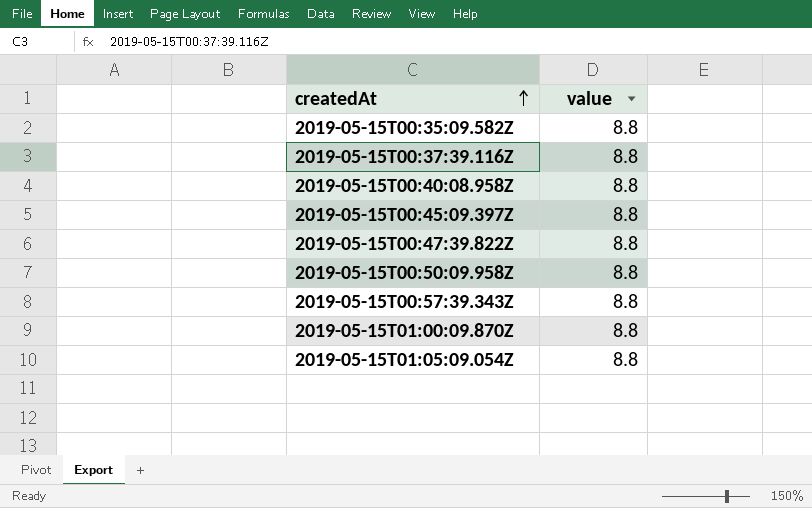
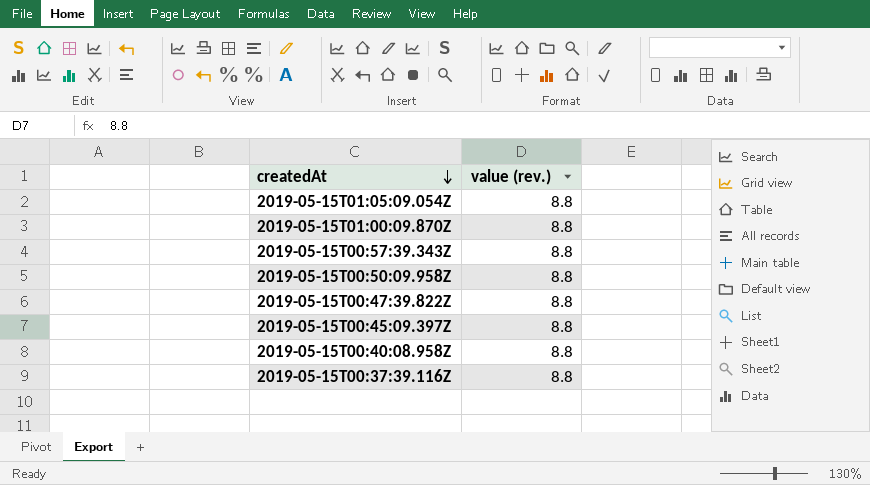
row order: createdAt ascending -> createdAt descending
column name: value -> value (rev.)
row 2019-05-15T00:35:09.582Z: 8.8 -> none

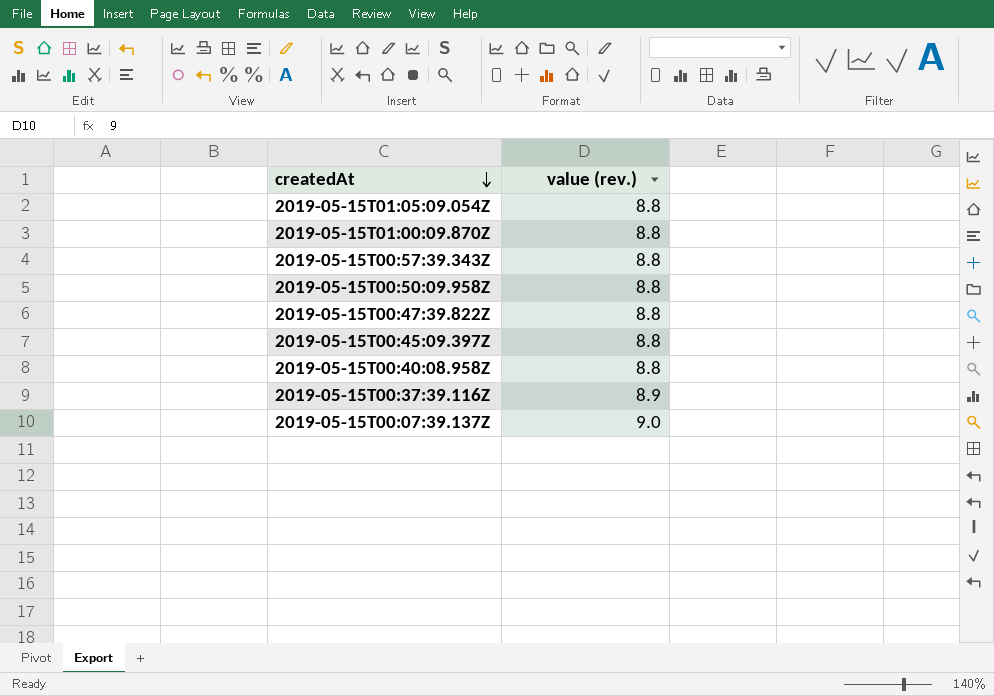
2019-05-15T00:37:39.116Z | value (rev.): 8.8 -> 8.9
row 2019-05-15T00:07:39.137Z: none -> 9.0

